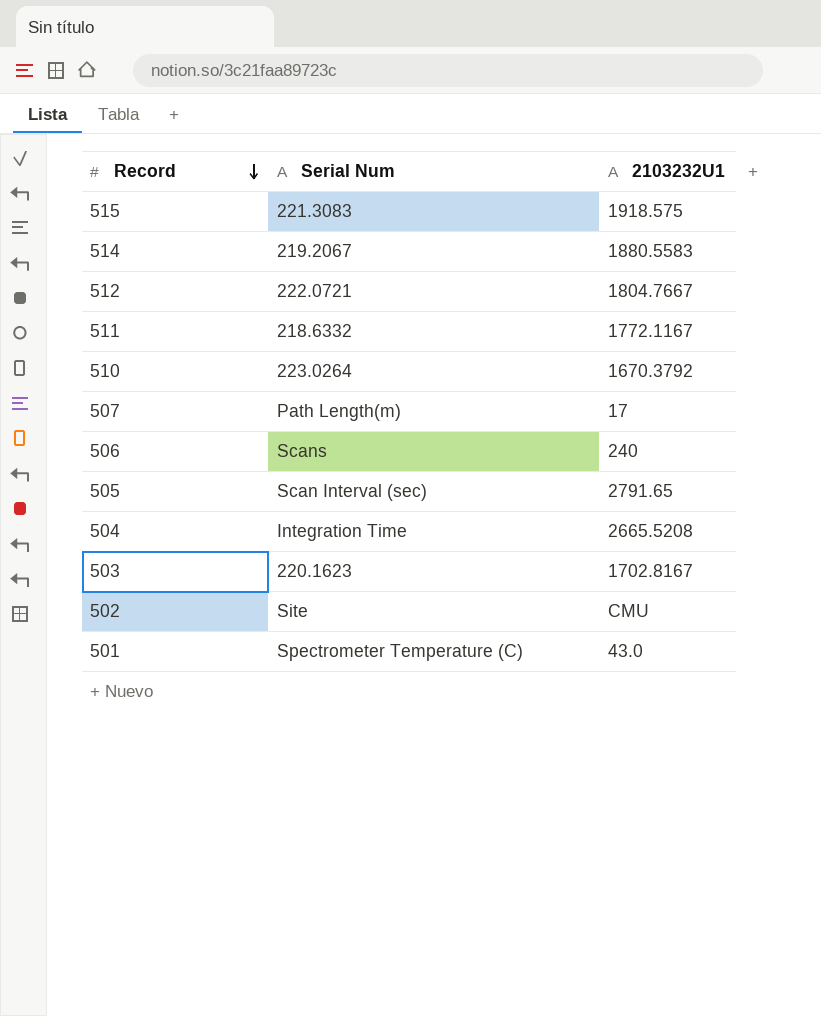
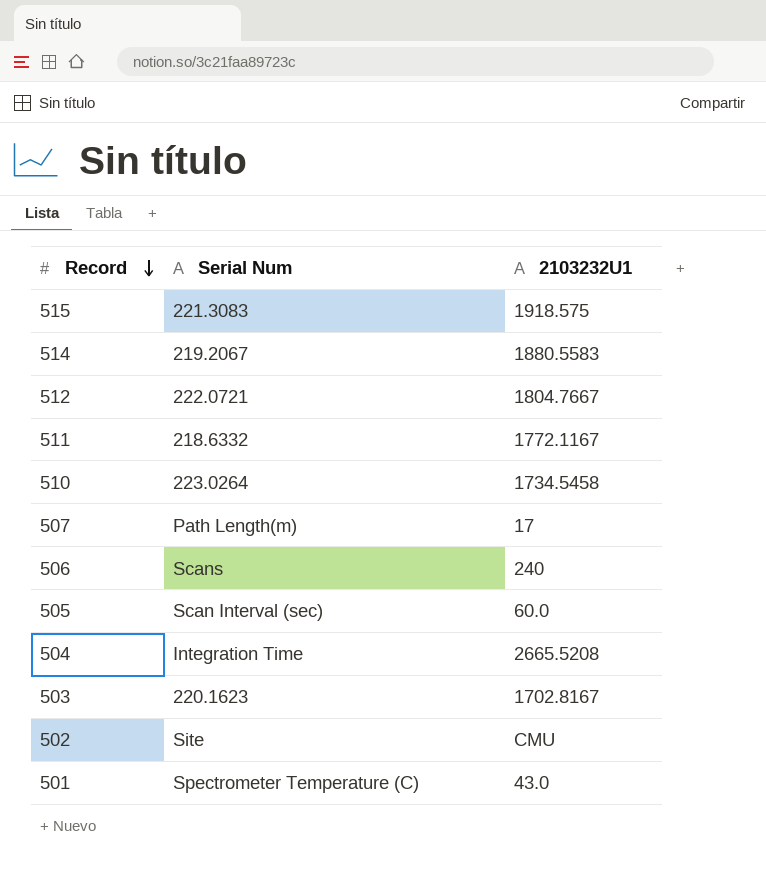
510 | 2103232U1: 1670.3792 -> 1734.5458
505 | 2103232U1: 2791.65 -> 60.0

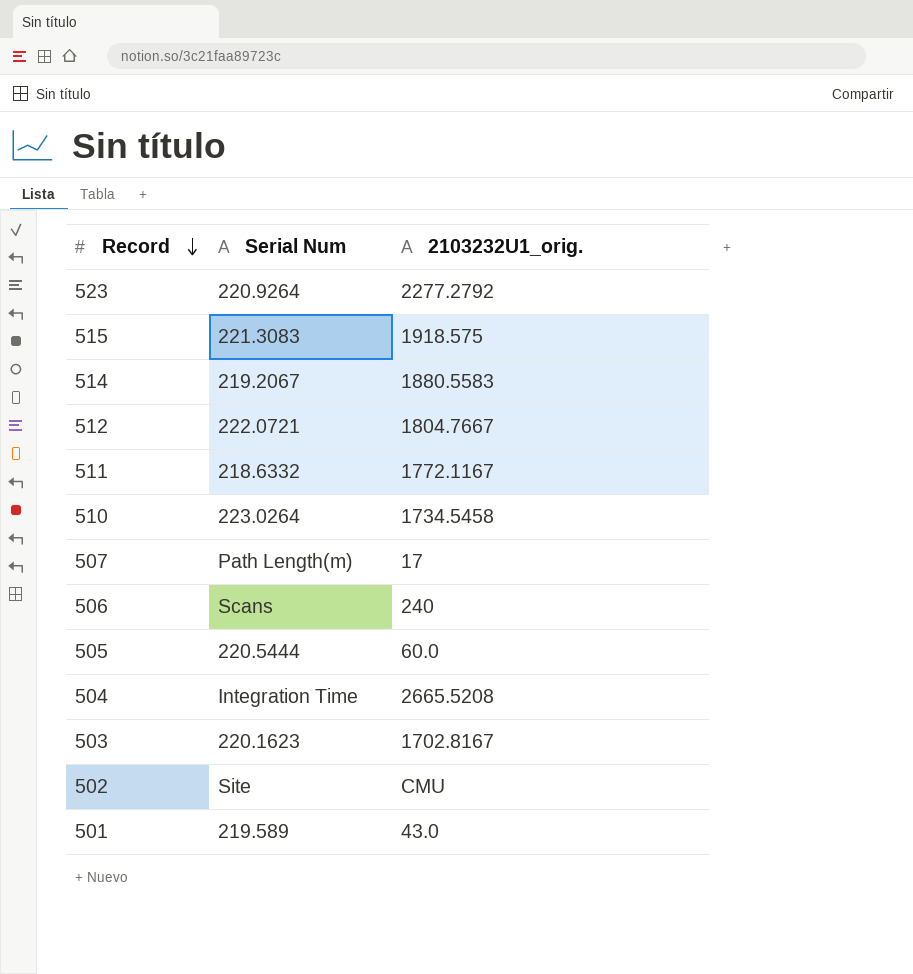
column name: 2103232U1 -> 2103232U1_orig.
row 523: none -> 220.9264 | 2277.2792
505 | Serial Num: Scan Interval (sec) -> 220.5444
501 | Serial Num: Spectrometer Temperature (C) -> 219.589

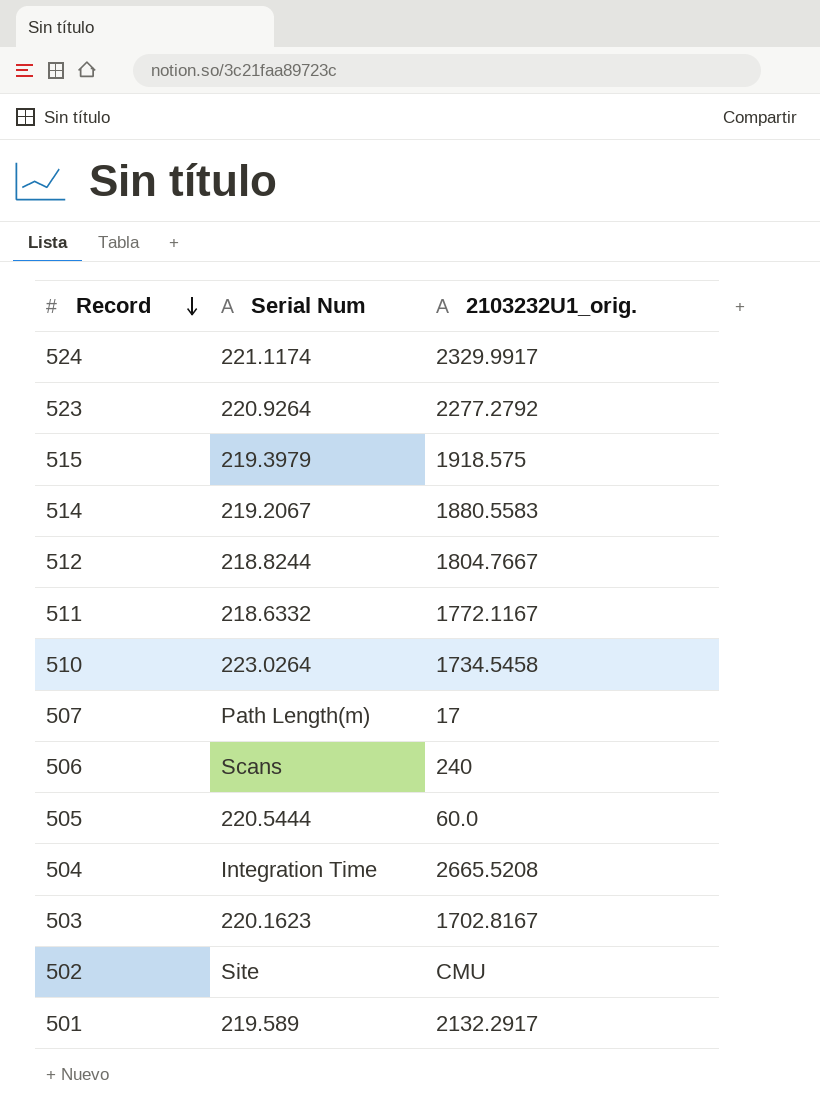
row 524: none -> 221.1174 | 2329.9917
515 | Serial Num: 221.3083 -> 219.3979
512 | Serial Num: 222.0721 -> 218.8244
501 | 2103232U1_orig.: 43.0 -> 2132.2917

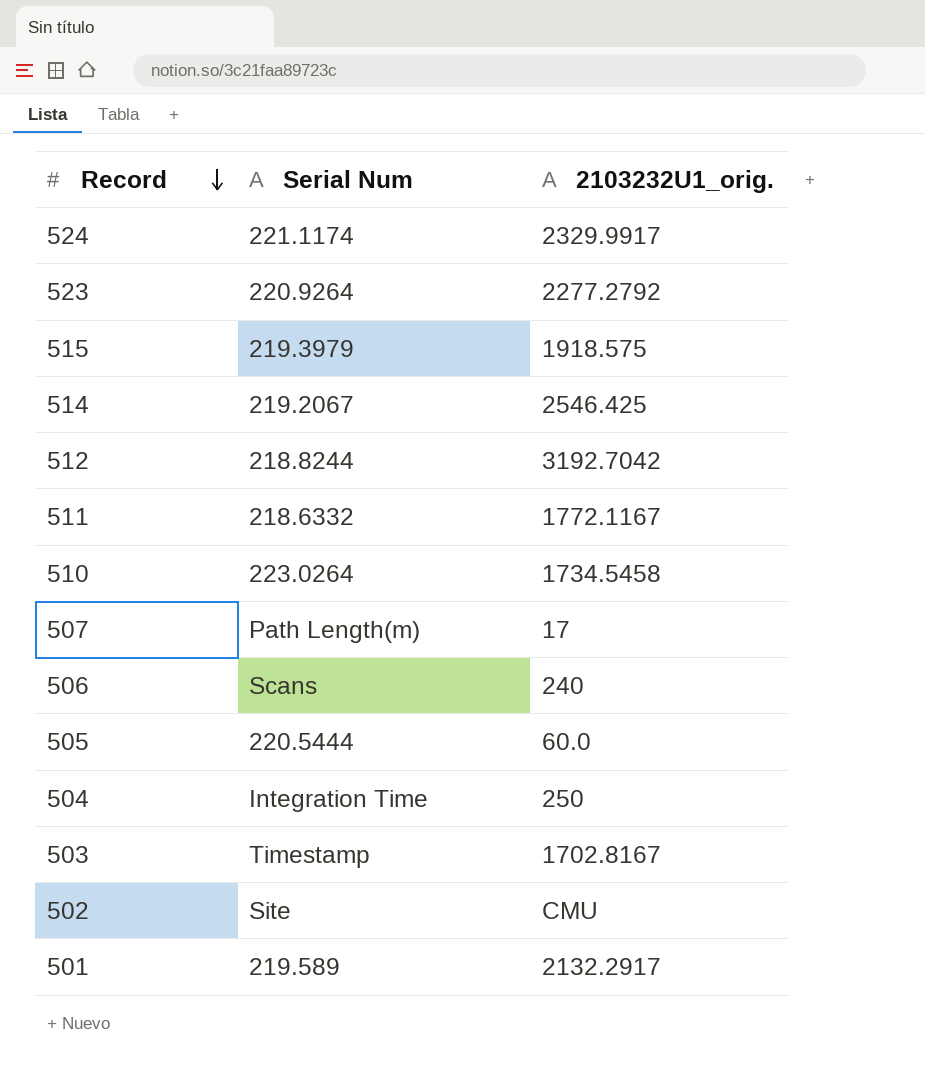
514 | 2103232U1_orig.: 1880.5583 -> 2546.425
512 | 2103232U1_orig.: 1804.7667 -> 3192.7042
504 | 2103232U1_orig.: 2665.5208 -> 250
503 | Serial Num: 220.1623 -> Timestamp

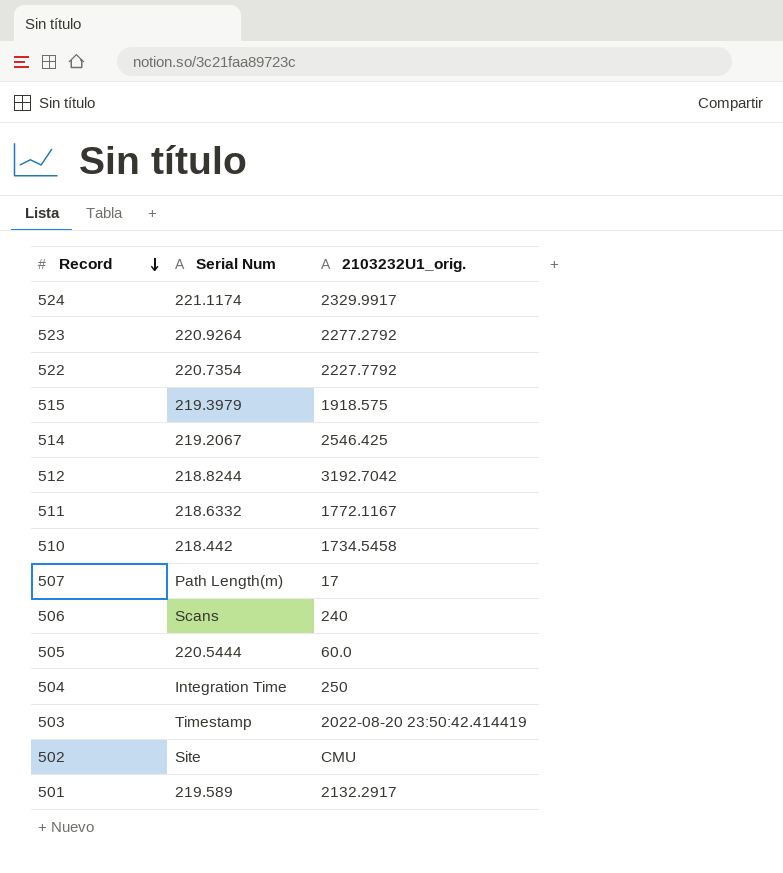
row 522: none -> 220.7354 | 2227.7792
510 | Serial Num: 223.0264 -> 218.442
503 | 2103232U1_orig.: 1702.8167 -> 2022-08-20 23:50:42.414419

